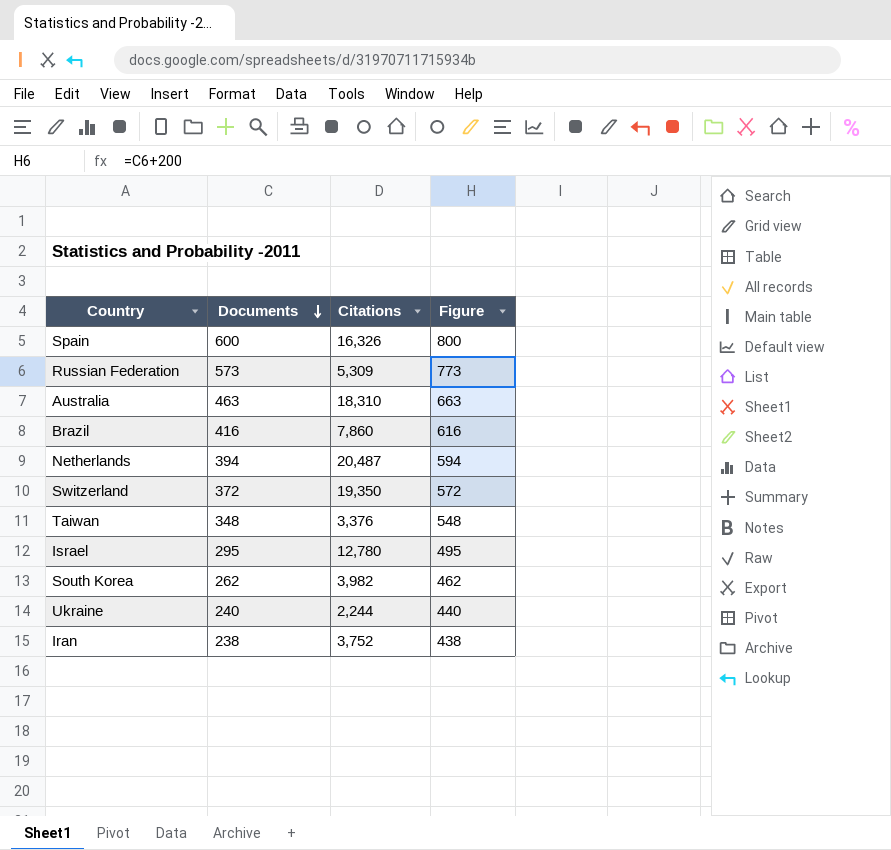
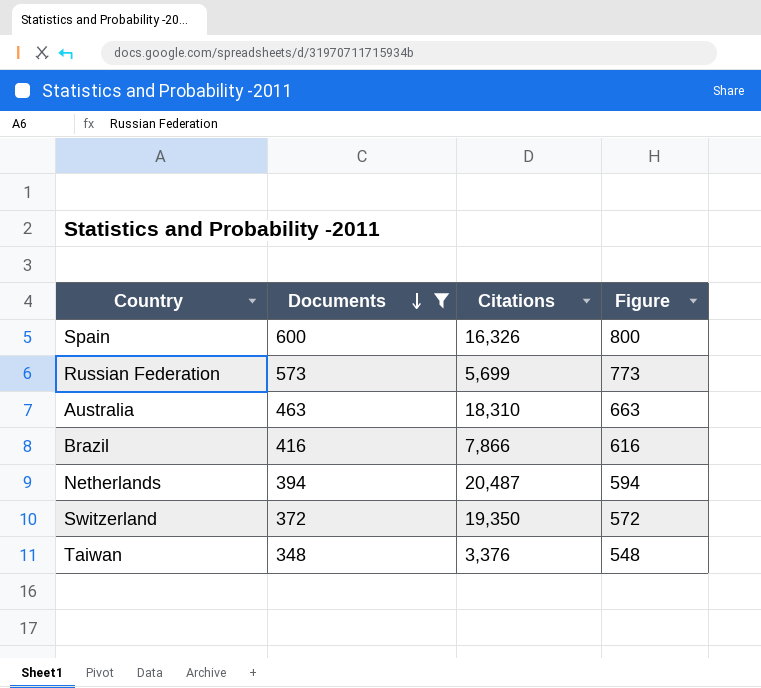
filter: none -> Documents >= 348
Russian Federation | Citations: 5,309 -> 5,699
Brazil | Citations: 7,860 -> 7,866

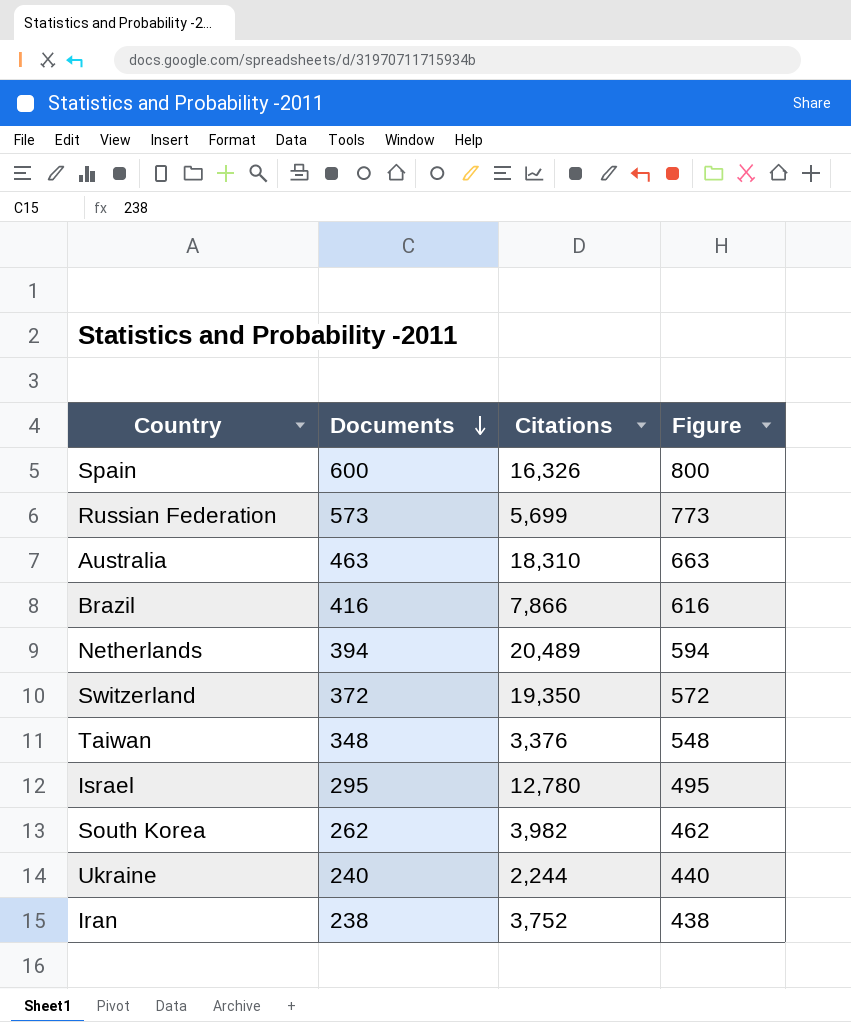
filter: Documents >= 348 -> none
Netherlands | Citations: 20,487 -> 20,489

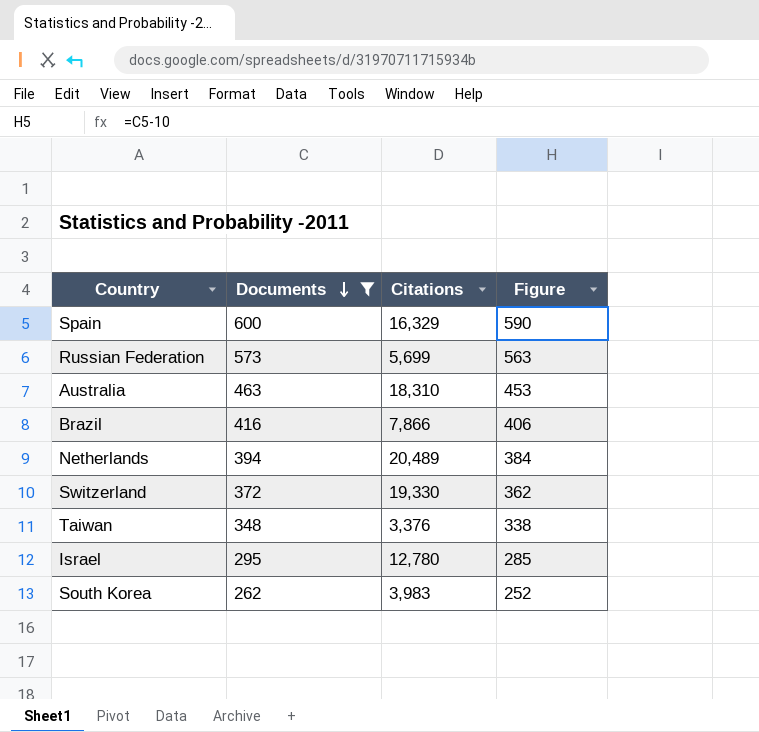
filter: none -> Documents >= 262
column Figure | formula: [Documents] + 200 -> [Documents] - 10
Spain | Citations: 16,326 -> 16,329
Switzerland | Citations: 19,350 -> 19,330
South Korea | Citations: 3,982 -> 3,983

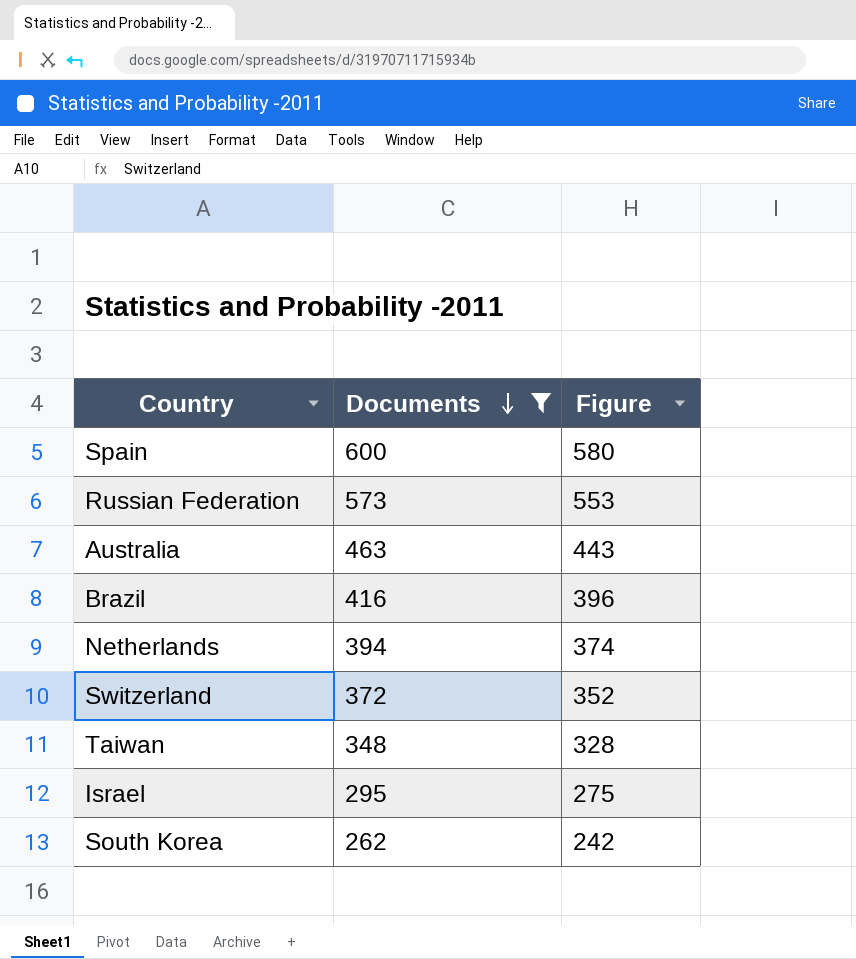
column Citations | position: 3 -> none
column Figure | formula: [Documents] - 10 -> [Documents] - 20

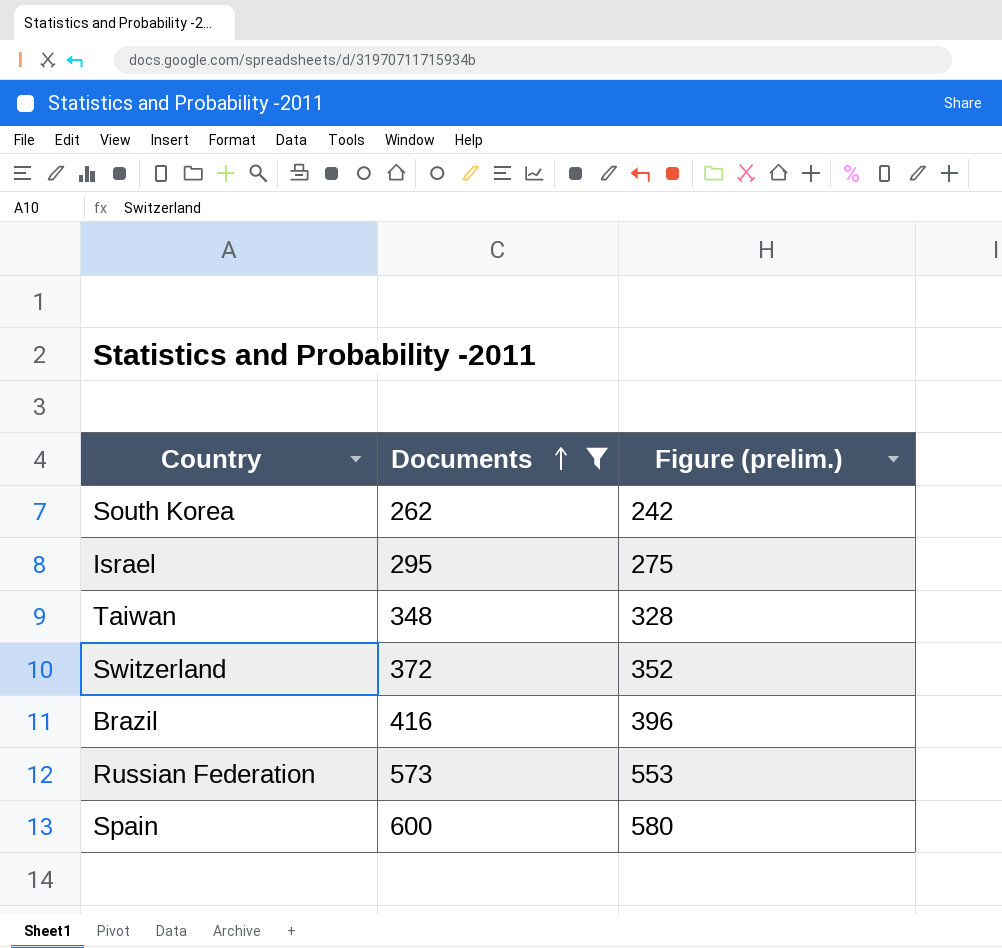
row order: Documents descending -> Documents ascending
column name: Figure -> Figure (prelim.)
row Australia: 463 | 443 -> none
row Netherlands: 394 | 374 -> none

